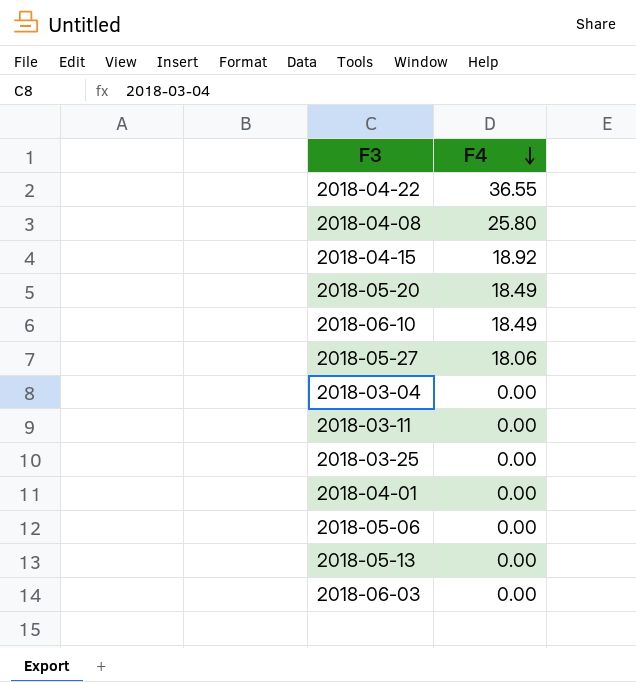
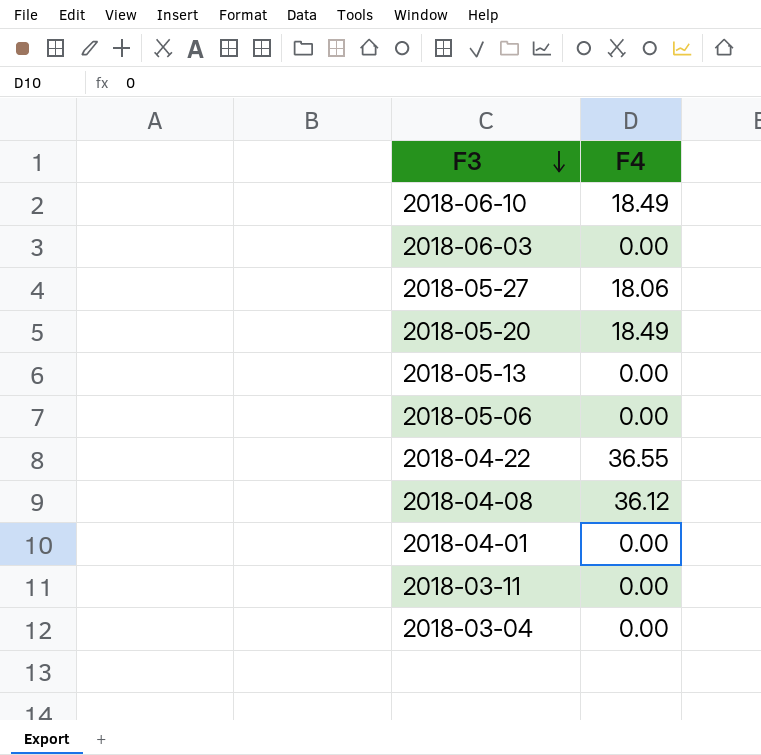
row order: F4 descending -> F3 descending
row 2018-04-15: 18.92 -> none
row 2018-03-25: 0.00 -> none
2018-04-08 | F4: 25.80 -> 36.12

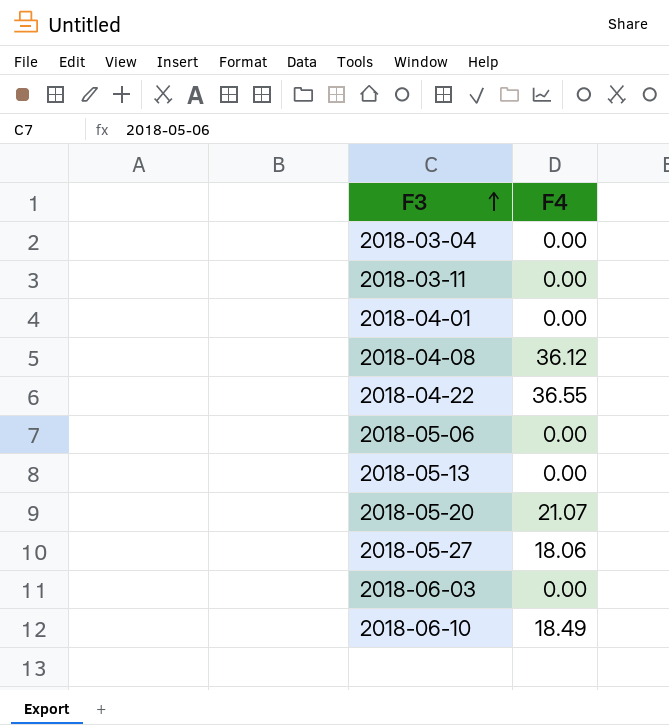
row order: F3 descending -> F3 ascending
2018-05-20 | F4: 18.49 -> 21.07

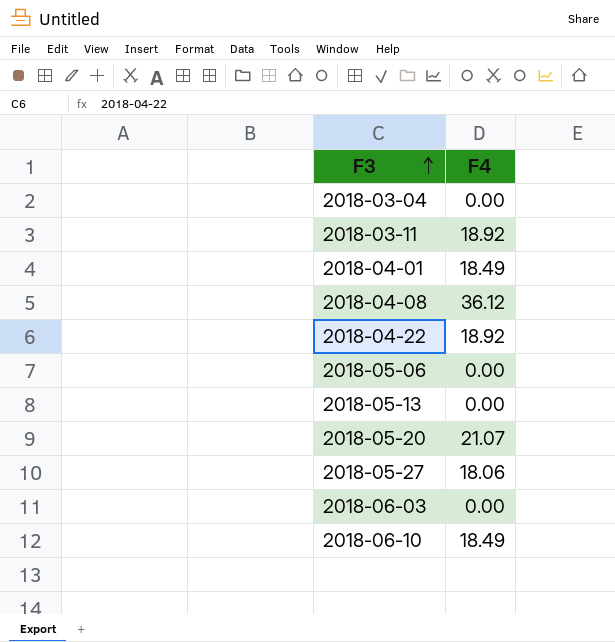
2018-03-11 | F4: 0.00 -> 18.92
2018-04-01 | F4: 0.00 -> 18.49
2018-04-22 | F4: 36.55 -> 18.92

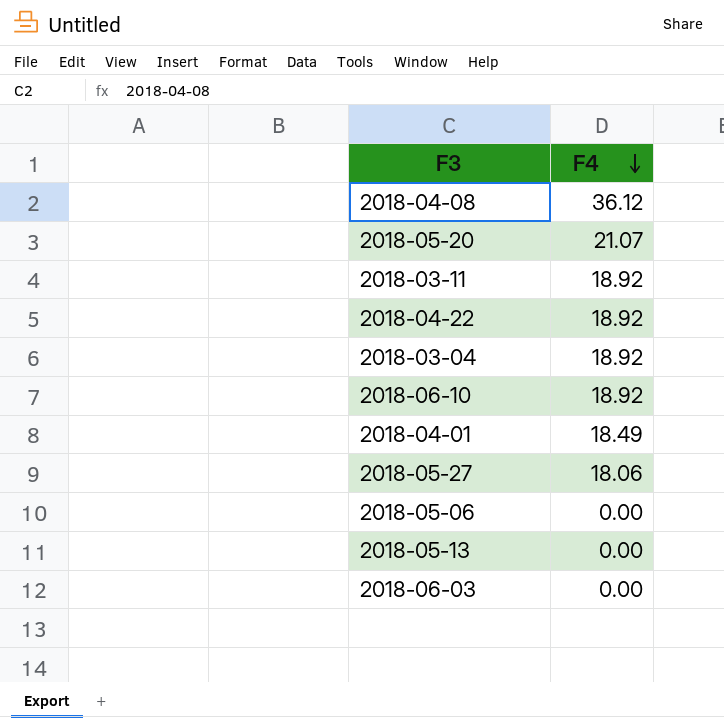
row order: F3 ascending -> F4 descending
2018-03-04 | F4: 0.00 -> 18.92
2018-06-10 | F4: 18.49 -> 18.92

